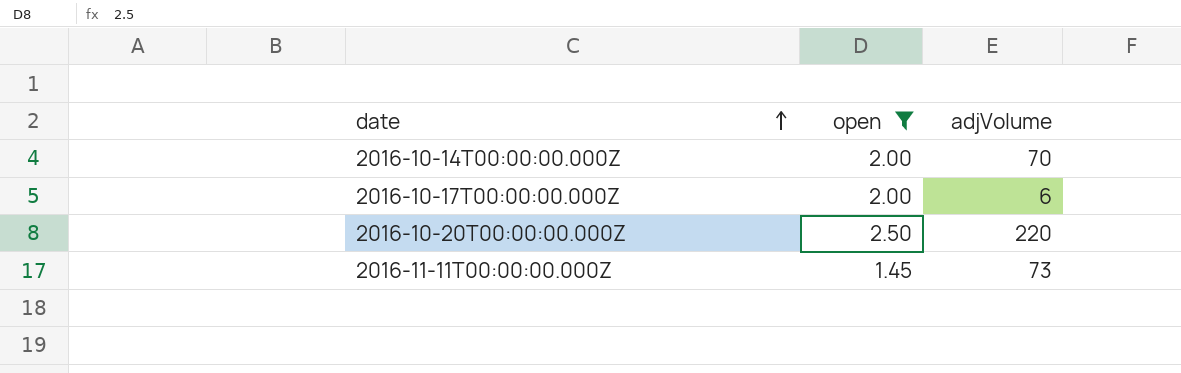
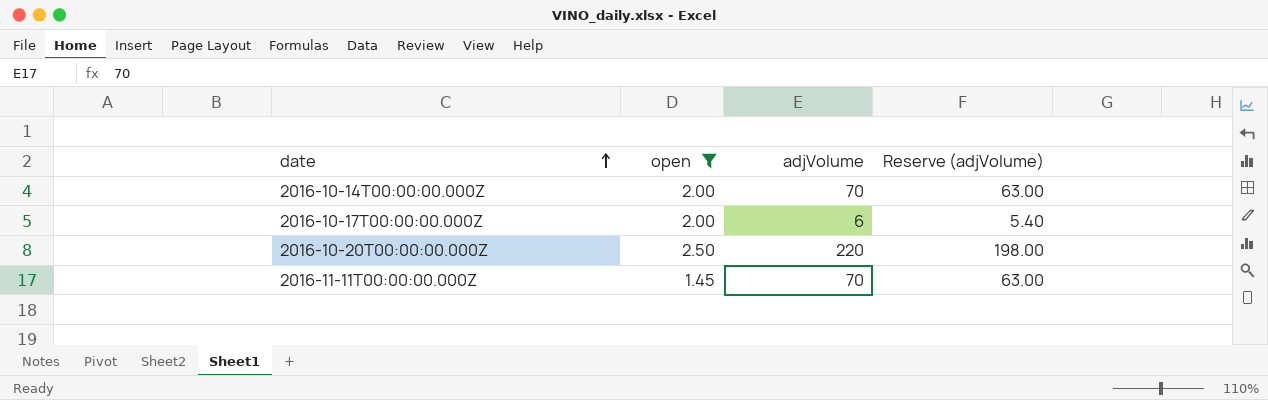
column Reserve (adjVolume) | formula: none -> [adjVolume] * 0.9
2016-11-11T00:00:00.000Z | adjVolume: 73 -> 70

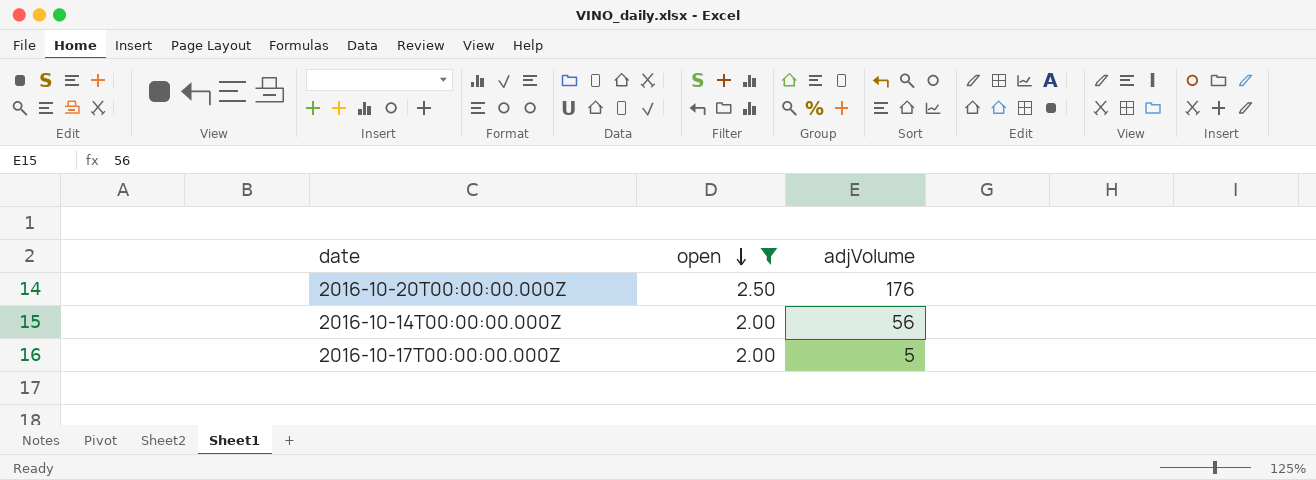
row order: date ascending -> open descending
column Reserve (adjVolume) | formula: [adjVolume] * 0.9 -> none
row 2016-11-11T00:00:00.000Z: 1.45 | 70 | 63.00 -> none
2016-10-20T00:00:00.000Z | adjVolume: 220 -> 176
2016-10-14T00:00:00.000Z | adjVolume: 70 -> 56
2016-10-17T00:00:00.000Z | adjVolume: 6 -> 5

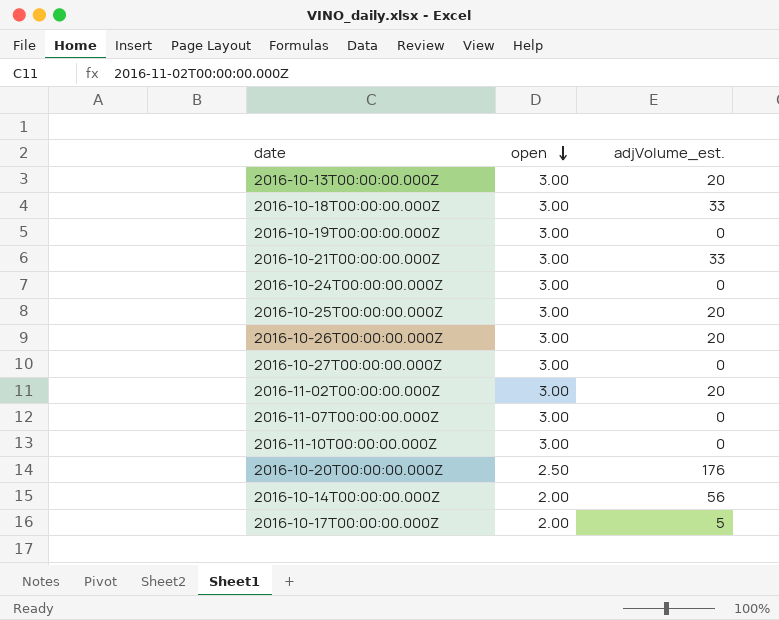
filter: open != 3.00 -> none
column name: adjVolume -> adjVolume_est.

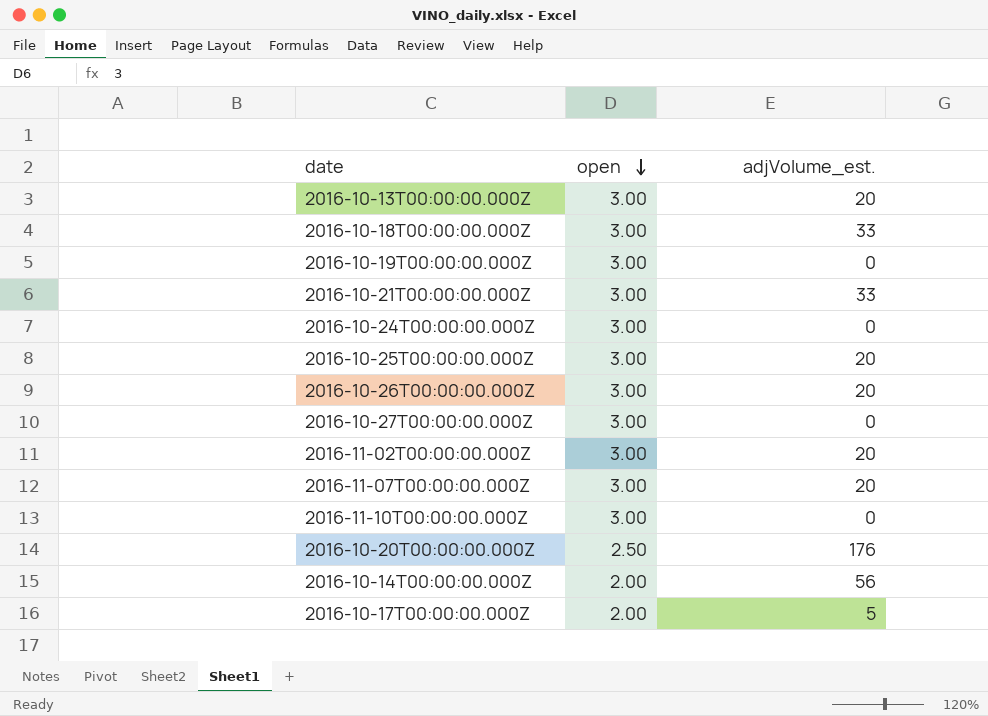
2016-11-07T00:00:00.000Z | adjVolume_est.: 0 -> 20

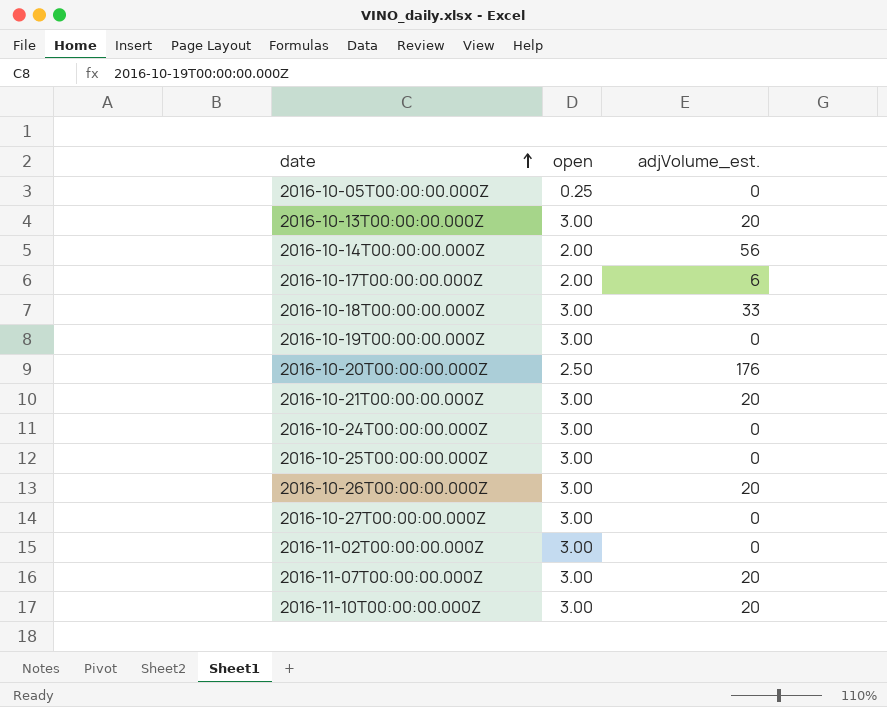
row order: open descending -> date ascending
row 2016-10-05T00:00:00.000Z: none -> 0.25 | 0
2016-10-17T00:00:00.000Z | adjVolume_est.: 5 -> 6
2016-10-21T00:00:00.000Z | adjVolume_est.: 33 -> 20
2016-10-25T00:00:00.000Z | adjVolume_est.: 20 -> 0
2016-11-02T00:00:00.000Z | adjVolume_est.: 20 -> 0
2016-11-10T00:00:00.000Z | adjVolume_est.: 0 -> 20

